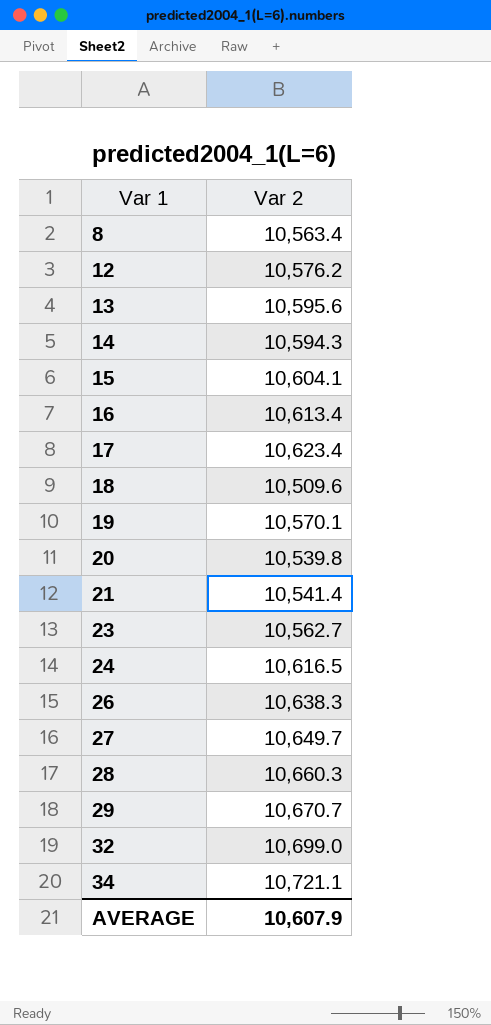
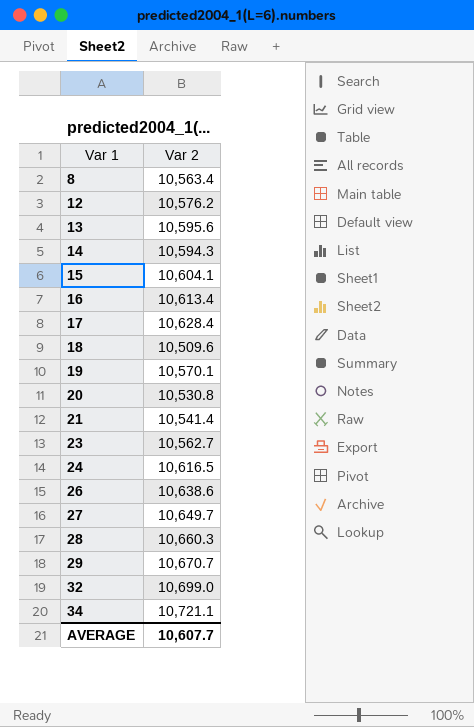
17 | Var 2: 10,623.4 -> 10,628.4
20 | Var 2: 10,539.8 -> 10,530.8
26 | Var 2: 10,638.3 -> 10,638.6
AVERAGE | Var 2: 10,607.9 -> 10,607.7

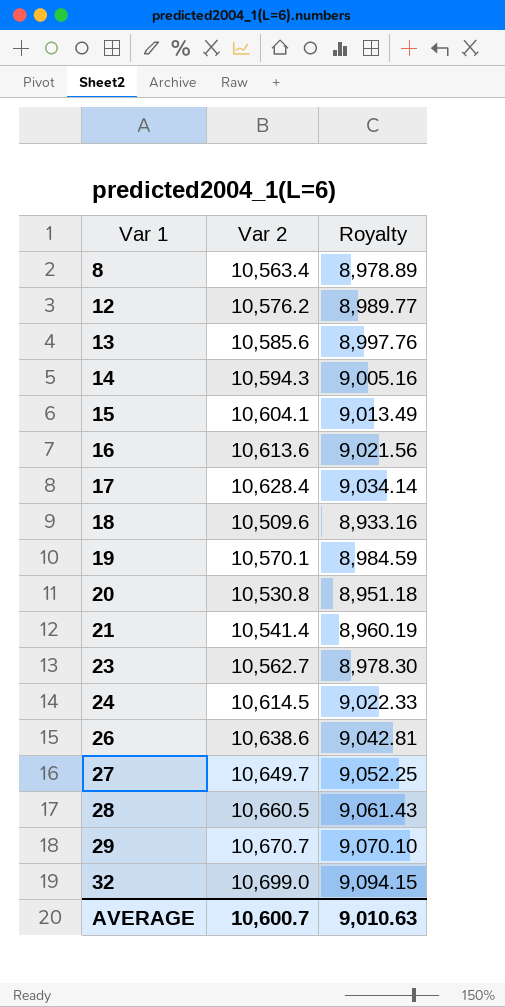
column Royalty | formula: none -> [Var 2] * 0.85
row 34: 10,721.1 -> none
13 | Var 2: 10,595.6 -> 10,585.6
16 | Var 2: 10,613.4 -> 10,613.6
24 | Var 2: 10,616.5 -> 10,614.5
28 | Var 2: 10,660.3 -> 10,660.5
AVERAGE | Var 2: 10,607.7 -> 10,600.7

